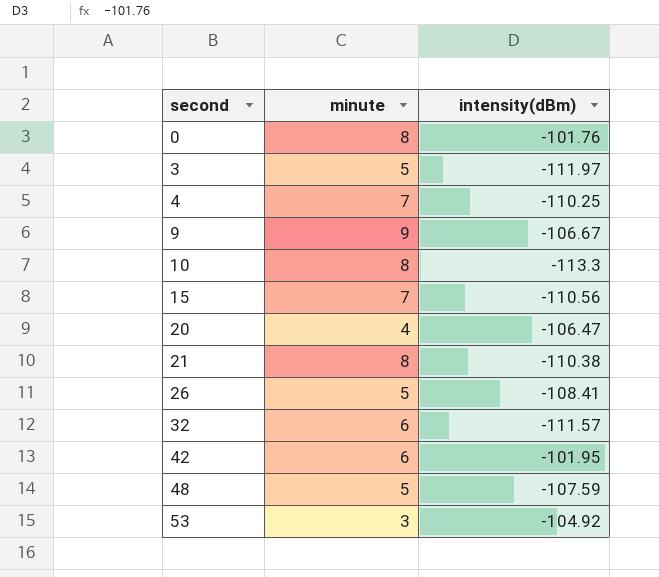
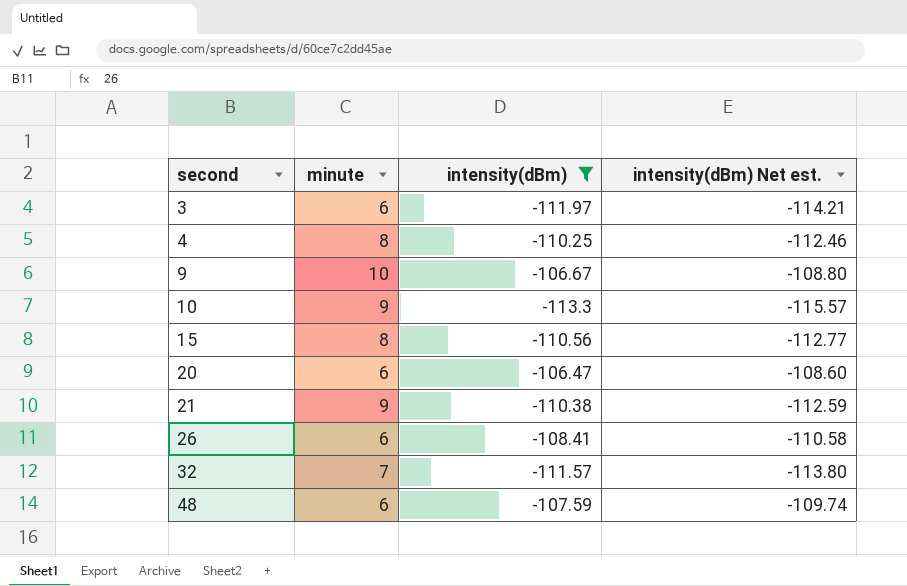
filter: none -> intensity(dBm) <= -106.47
column intensity(dBm) Net est. | formula: none -> [intensity(dBm)] * 1.02
3 | minute: 5 -> 6
4 | minute: 7 -> 8
9 | minute: 9 -> 10
10 | minute: 8 -> 9
15 | minute: 7 -> 8
20 | minute: 4 -> 6
21 | minute: 8 -> 9
26 | minute: 5 -> 6
32 | minute: 6 -> 7
48 | minute: 5 -> 6

